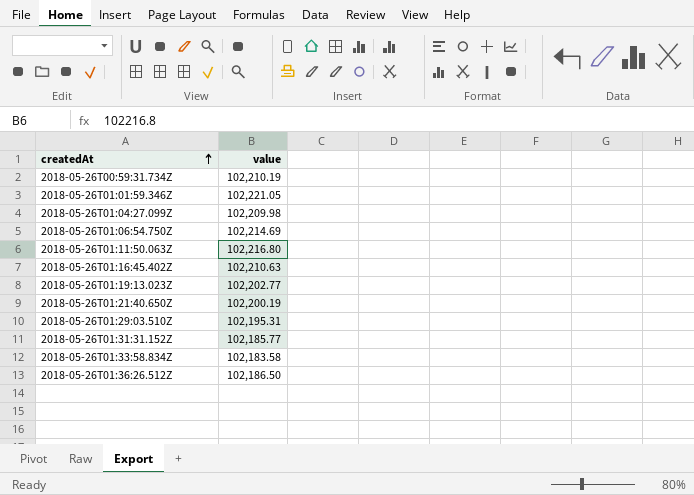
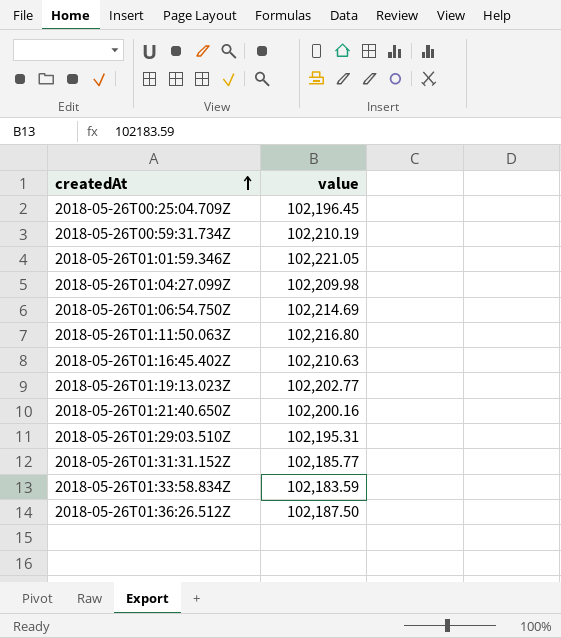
row 2018-05-26T00:25:04.709Z: none -> 102,196.45
2018-05-26T01:21:40.650Z | value: 102,200.19 -> 102,200.16
2018-05-26T01:33:58.834Z | value: 102,183.58 -> 102,183.59
2018-05-26T01:36:26.512Z | value: 102,186.50 -> 102,187.50

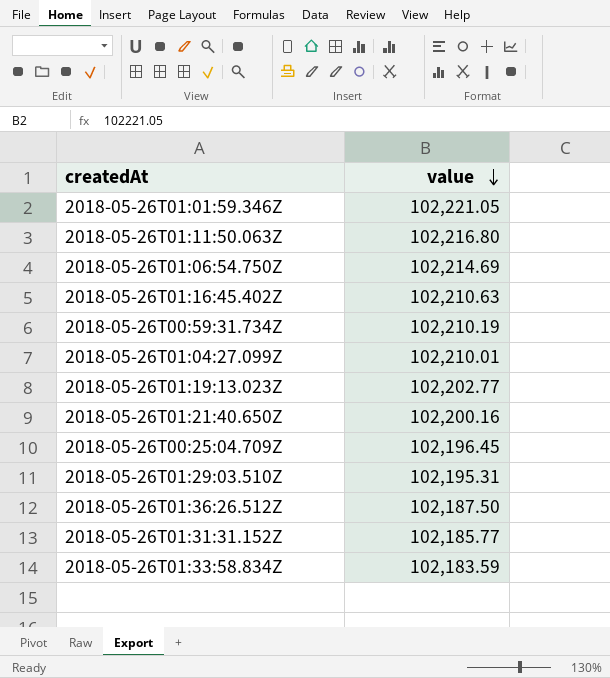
row order: createdAt ascending -> value descending
2018-05-26T01:04:27.099Z | value: 102,209.98 -> 102,210.01

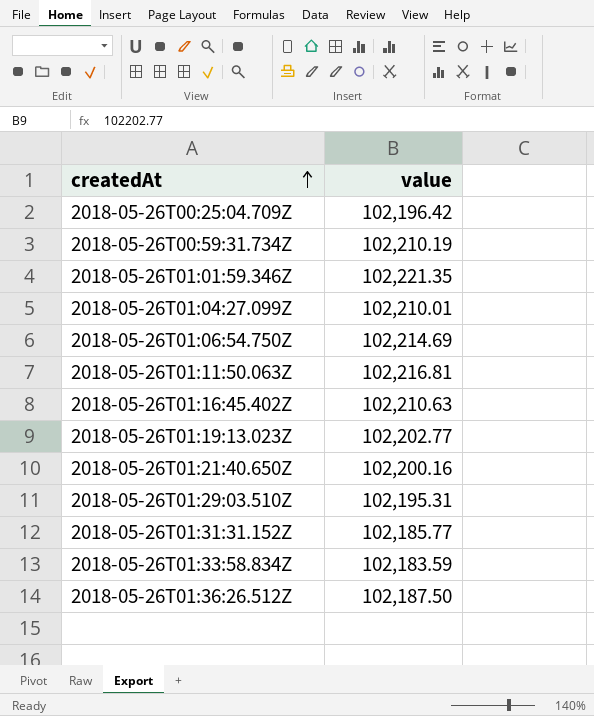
row order: value descending -> createdAt ascending
2018-05-26T00:25:04.709Z | value: 102,196.45 -> 102,196.42
2018-05-26T01:01:59.346Z | value: 102,221.05 -> 102,221.35
2018-05-26T01:11:50.063Z | value: 102,216.80 -> 102,216.81

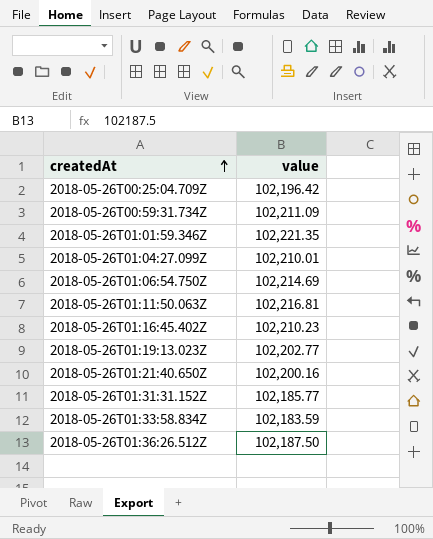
row 2018-05-26T01:29:03.510Z: 102,195.31 -> none
2018-05-26T00:59:31.734Z | value: 102,210.19 -> 102,211.09
2018-05-26T01:16:45.402Z | value: 102,210.63 -> 102,210.23

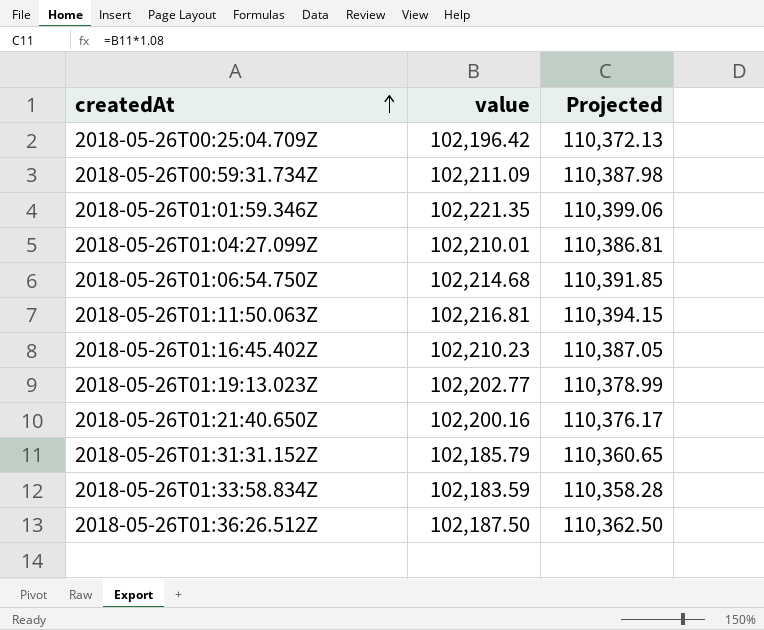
column Projected | formula: none -> [value] * 1.08
2018-05-26T01:06:54.750Z | value: 102,214.69 -> 102,214.68
2018-05-26T01:31:31.152Z | value: 102,185.77 -> 102,185.79

